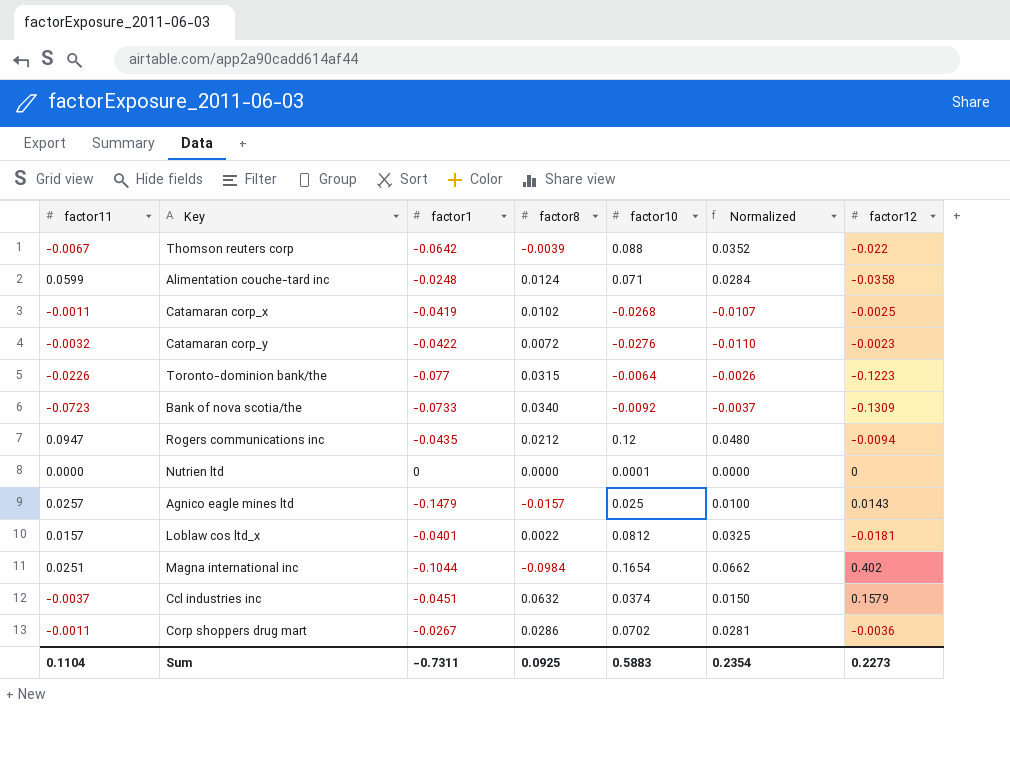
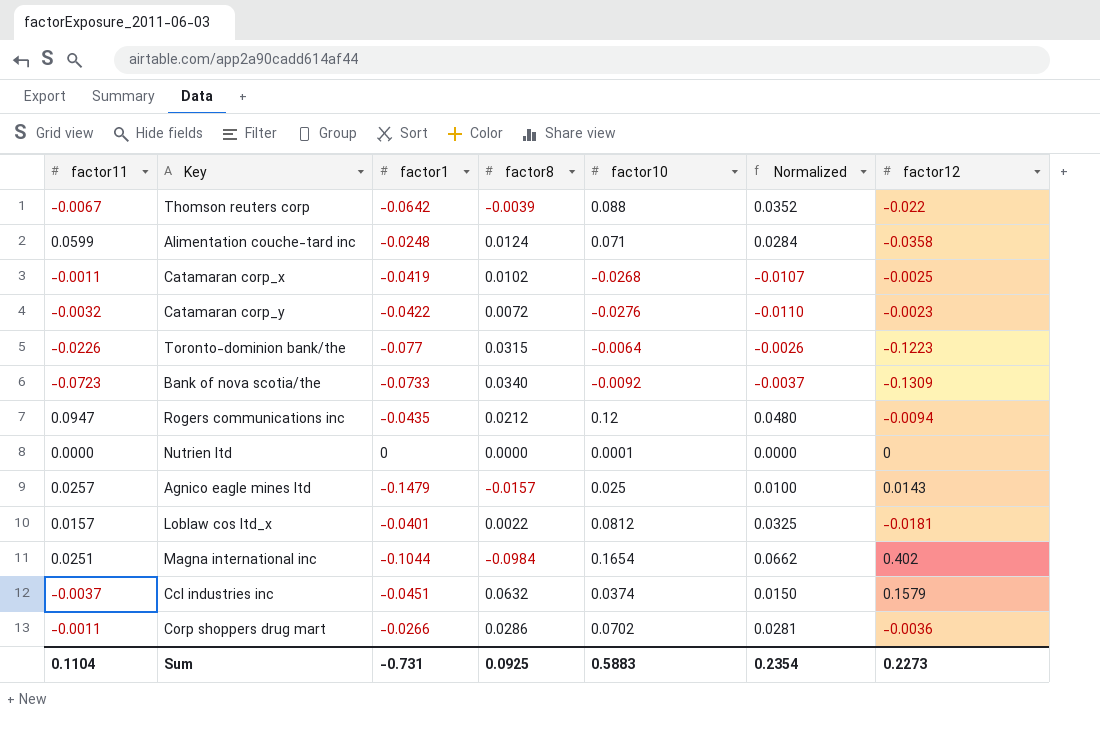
Corp shoppers drug mart | factor1: -0.0267 -> -0.0266
Sum | factor1: -0.7311 -> -0.731

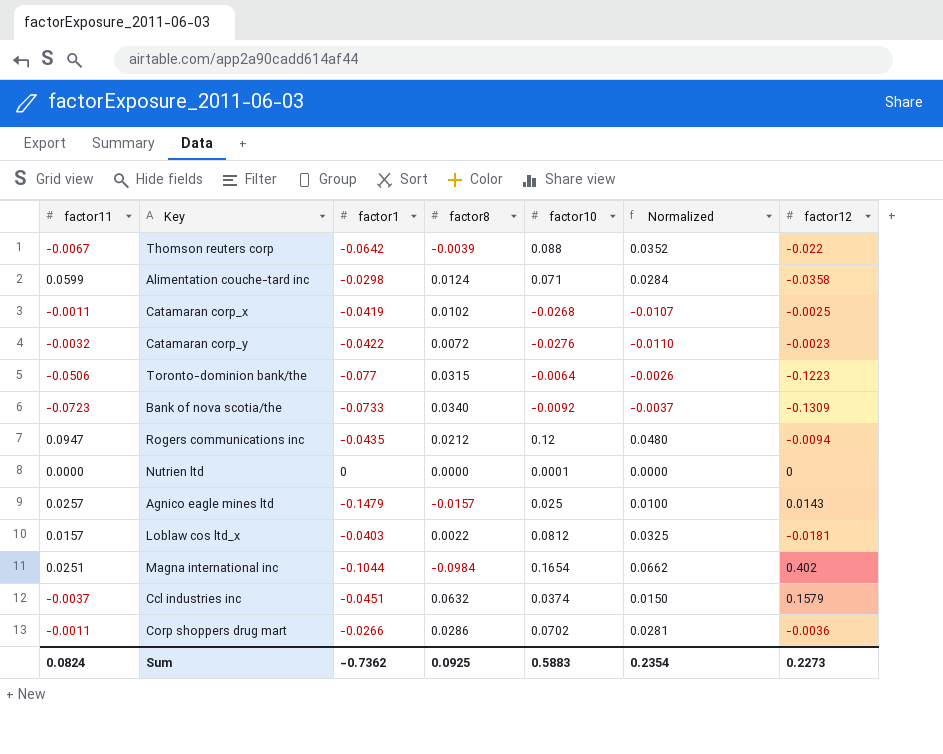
Alimentation couche-tard inc | factor1: -0.0248 -> -0.0298
Toronto-dominion bank/the | factor11: -0.0226 -> -0.0506
Loblaw cos ltd_x | factor1: -0.0401 -> -0.0403
Sum | factor11: 0.1104 -> 0.0824
Sum | factor1: -0.731 -> -0.7362

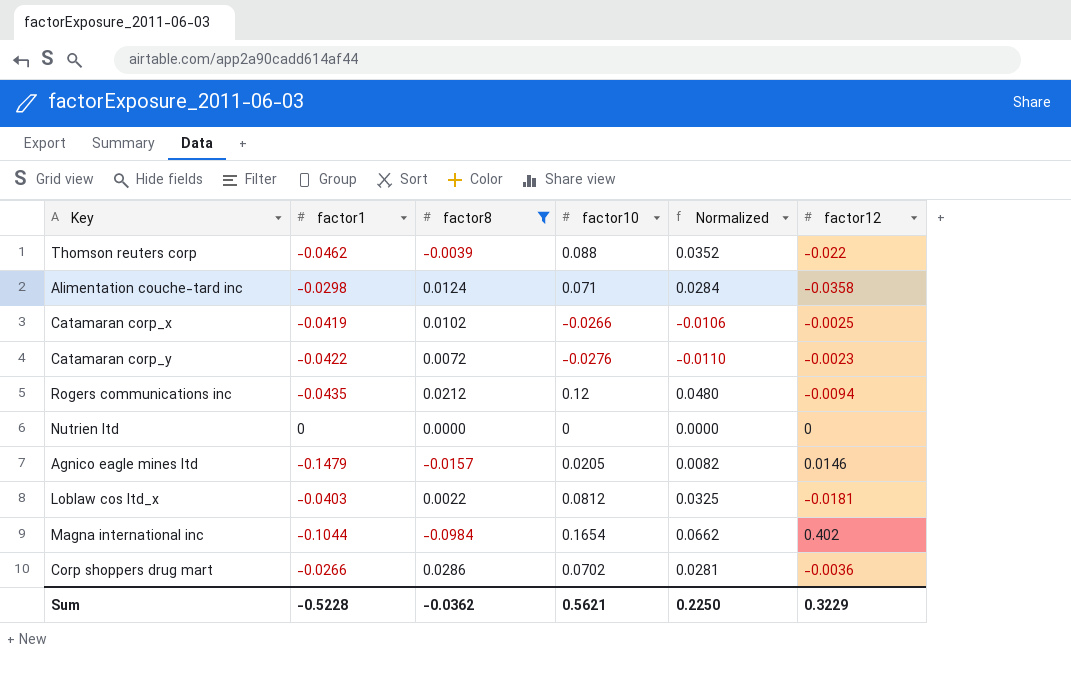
filter: none -> factor8 <= 0.0286
column factor11 | position: 1 -> none
Thomson reuters corp | factor1: -0.0642 -> -0.0462
Catamaran corp_x | factor10: -0.0268 -> -0.0266
Catamaran corp_x | Normalized: -0.0107 -> -0.0106
Nutrien ltd | factor10: 0.0001 -> 0
Agnico eagle mines ltd | factor10: 0.025 -> 0.0205
Agnico eagle mines ltd | Normalized: 0.0100 -> 0.0082
Agnico eagle mines ltd | factor12: 0.0143 -> 0.0146
Sum | factor1: -0.7362 -> -0.5228
Sum | factor8: 0.0925 -> -0.0362
Sum | factor10: 0.5883 -> 0.5621
Sum | Normalized: 0.2354 -> 0.2250
Sum | factor12: 0.2273 -> 0.3229

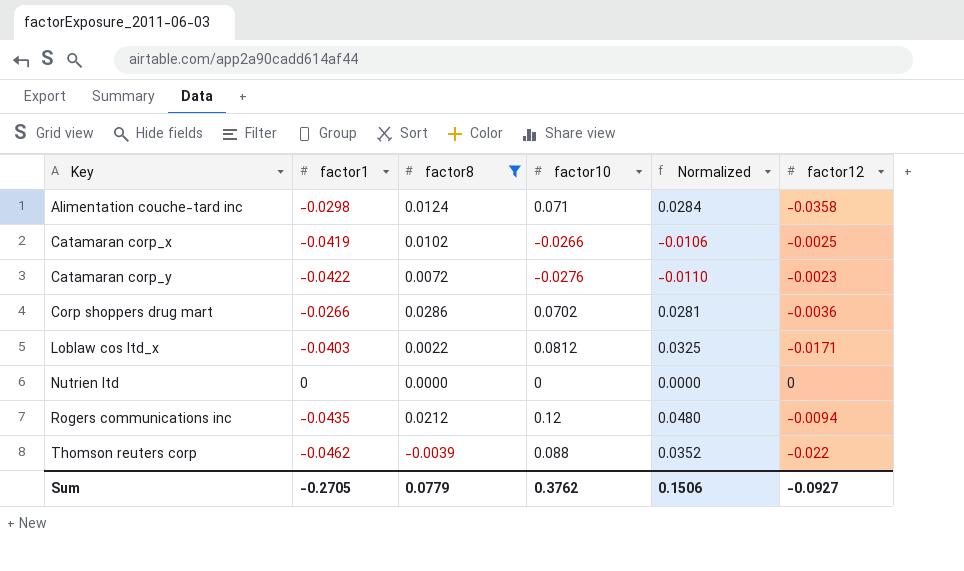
row order: none -> Key ascending
row Agnico eagle mines ltd: -0.1479 | -0.0157 | 0.0205 | 0.0082 | 0.0146 -> none
row Magna international inc: -0.1044 | -0.0984 | 0.1654 | 0.0662 | 0.402 -> none
Loblaw cos ltd_x | factor12: -0.0181 -> -0.0171
Sum | factor1: -0.5228 -> -0.2705
Sum | factor8: -0.0362 -> 0.0779
Sum | factor10: 0.5621 -> 0.3762
Sum | Normalized: 0.2250 -> 0.1506
Sum | factor12: 0.3229 -> -0.0927

